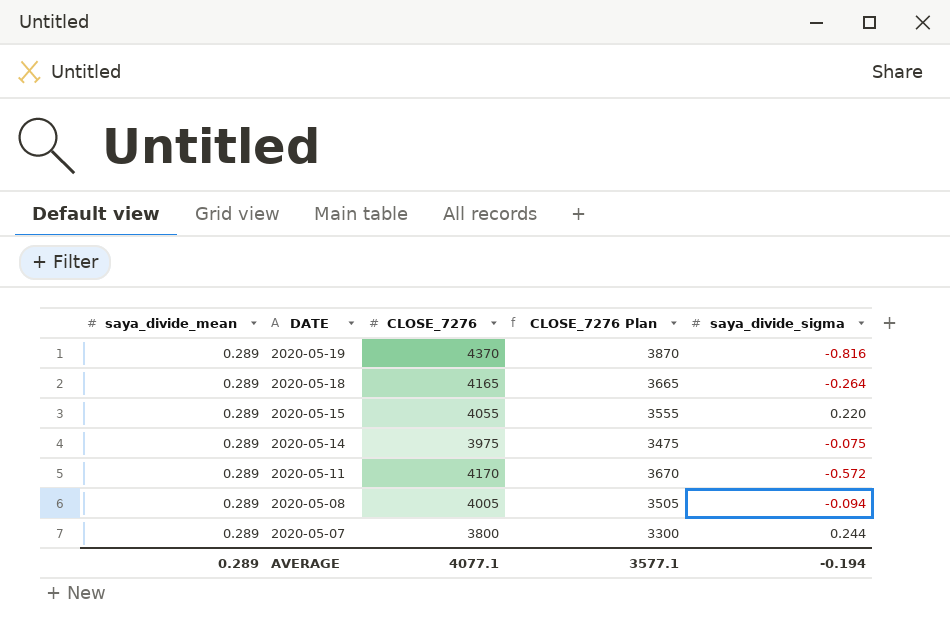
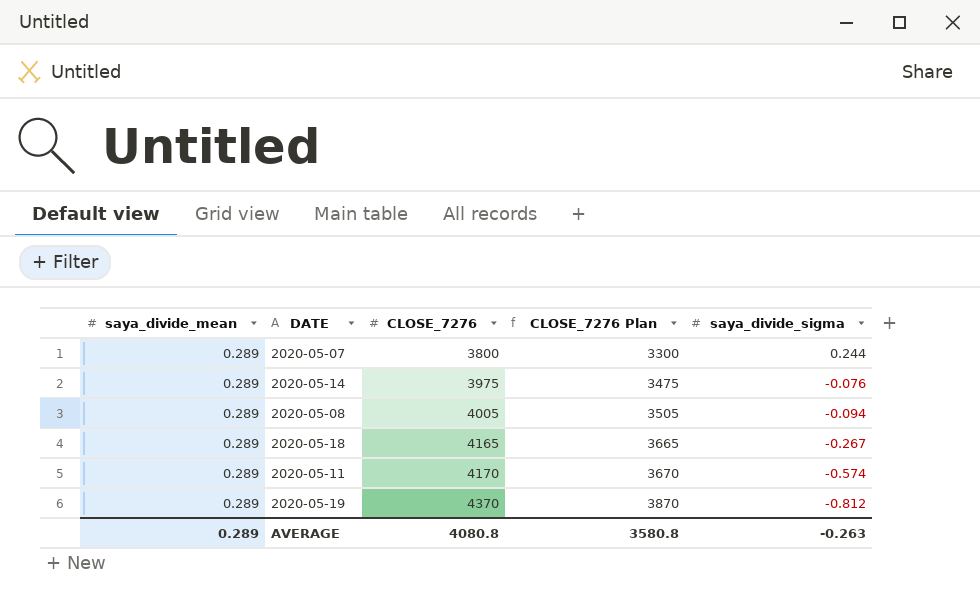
row order: DATE descending -> CLOSE_7276 ascending
row 2020-05-15: 0.289 | 4055 | 3555 | 0.220 -> none
2020-05-14 | saya_divide_sigma: -0.075 -> -0.076
2020-05-18 | saya_divide_sigma: -0.264 -> -0.267
2020-05-11 | saya_divide_sigma: -0.572 -> -0.574
2020-05-19 | saya_divide_sigma: -0.816 -> -0.812
AVERAGE | CLOSE_7276: 4077.1 -> 4080.8
AVERAGE | CLOSE_7276 Plan: 3577.1 -> 3580.8
AVERAGE | saya_divide_sigma: -0.194 -> -0.263

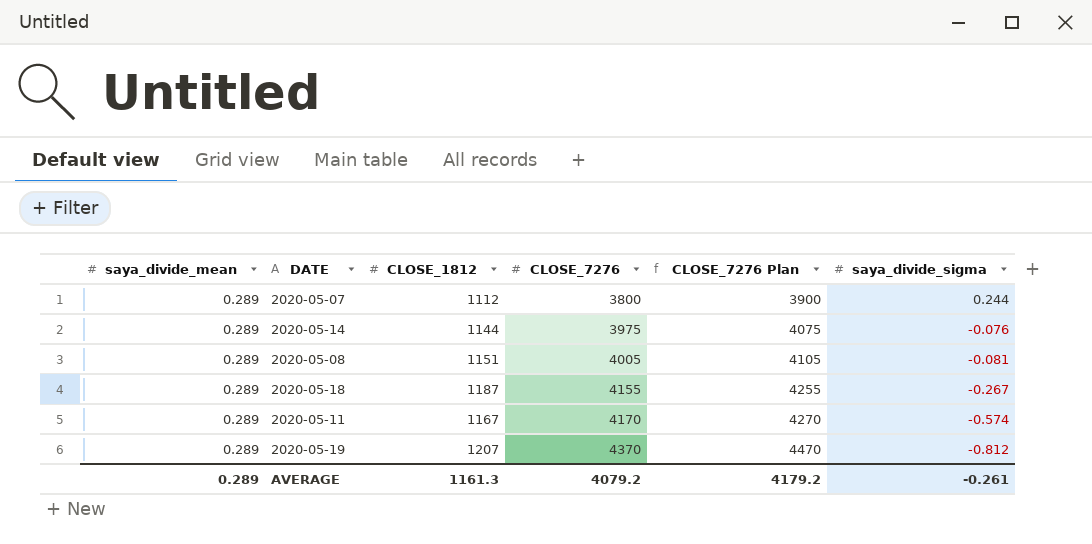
column CLOSE_1812 | position: none -> 3
column CLOSE_7276 Plan | formula: [CLOSE_7276] - 500 -> [CLOSE_7276] + 100
2020-05-08 | saya_divide_sigma: -0.094 -> -0.081
2020-05-18 | CLOSE_7276: 4165 -> 4155
AVERAGE | CLOSE_7276: 4080.8 -> 4079.2
AVERAGE | CLOSE_7276 Plan: 3580.8 -> 4179.2
AVERAGE | saya_divide_sigma: -0.263 -> -0.261

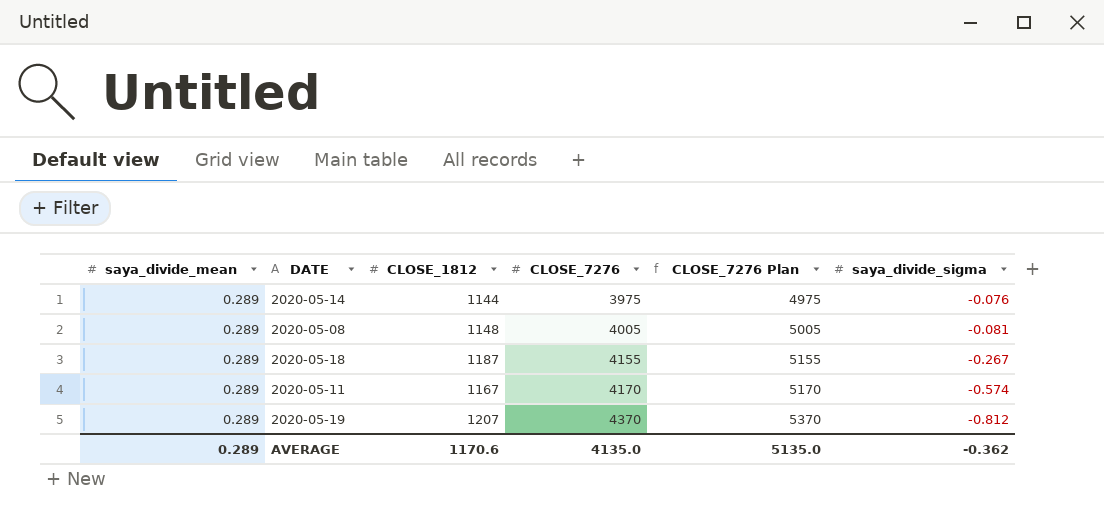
column CLOSE_7276 Plan | formula: [CLOSE_7276] + 100 -> [CLOSE_7276] + 1000
row 2020-05-07: 0.289 | 1112 | 3800 | 3900 | 0.244 -> none
2020-05-08 | CLOSE_1812: 1151 -> 1148
AVERAGE | CLOSE_1812: 1161.3 -> 1170.6
AVERAGE | CLOSE_7276: 4079.2 -> 4135.0
AVERAGE | CLOSE_7276 Plan: 4179.2 -> 5135.0
AVERAGE | saya_divide_sigma: -0.261 -> -0.362

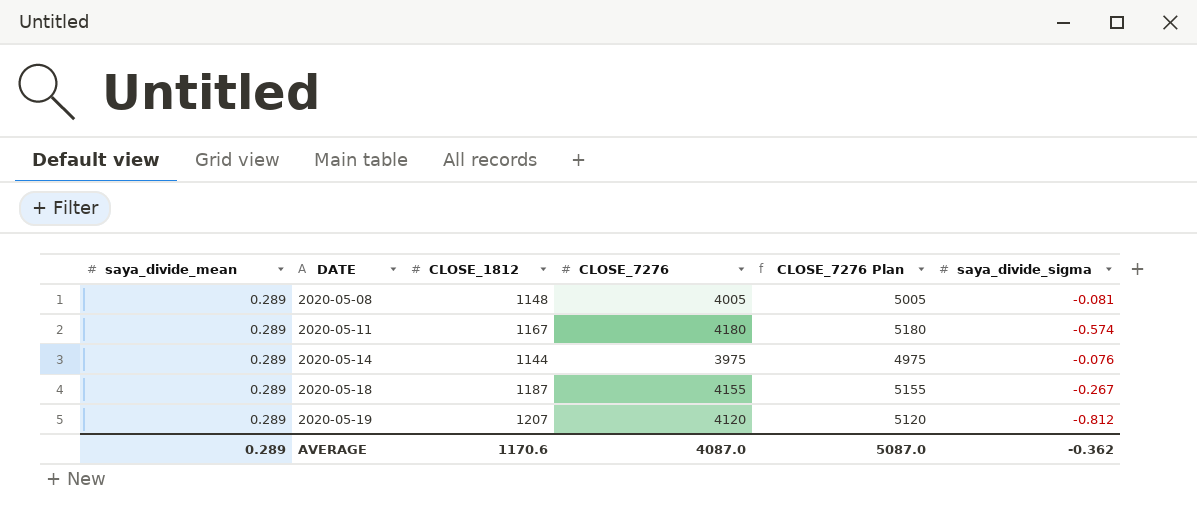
row order: CLOSE_7276 ascending -> DATE ascending
2020-05-11 | CLOSE_7276: 4170 -> 4180
2020-05-11 | CLOSE_7276 Plan: 5170 -> 5180
2020-05-19 | CLOSE_7276: 4370 -> 4120
2020-05-19 | CLOSE_7276 Plan: 5370 -> 5120
AVERAGE | CLOSE_7276: 4135.0 -> 4087.0
AVERAGE | CLOSE_7276 Plan: 5135.0 -> 5087.0

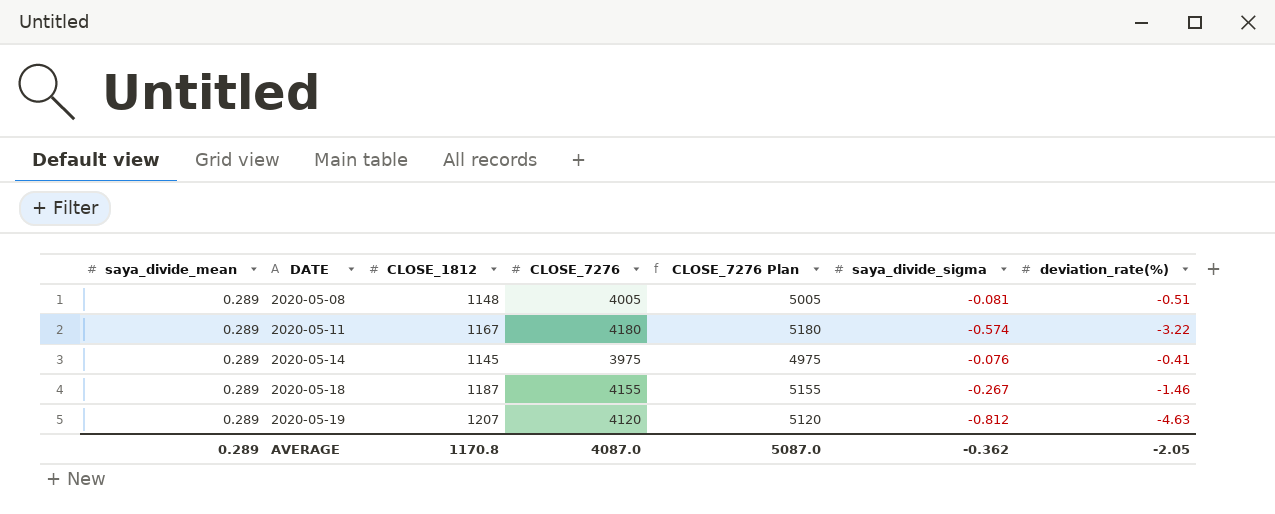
column deviation_rate(%) | position: none -> 7
2020-05-14 | CLOSE_1812: 1144 -> 1145
AVERAGE | CLOSE_1812: 1170.6 -> 1170.8

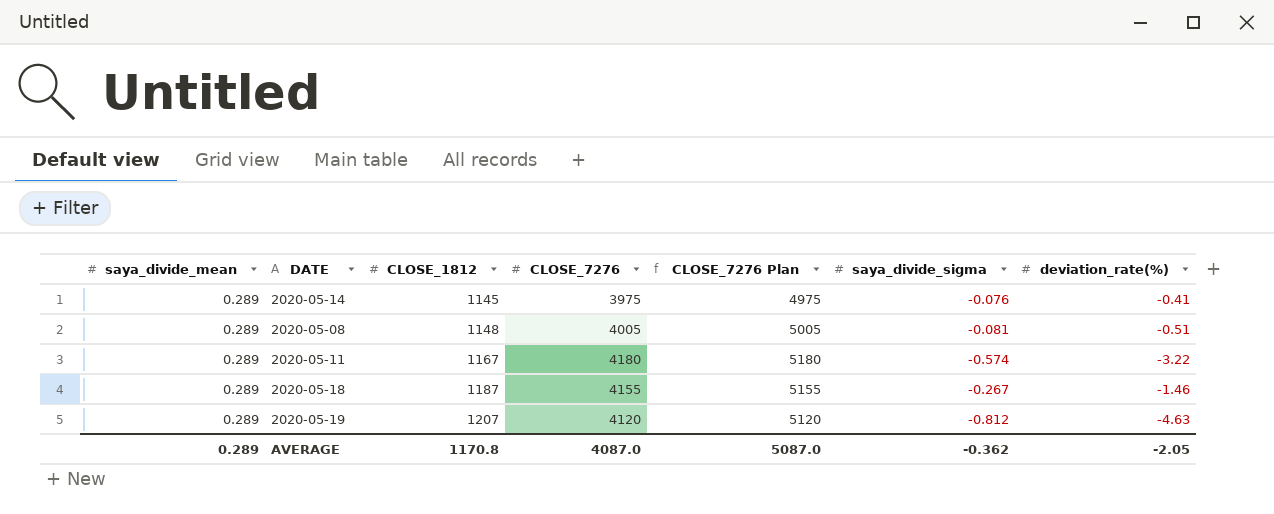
row order: DATE ascending -> CLOSE_1812 ascending

